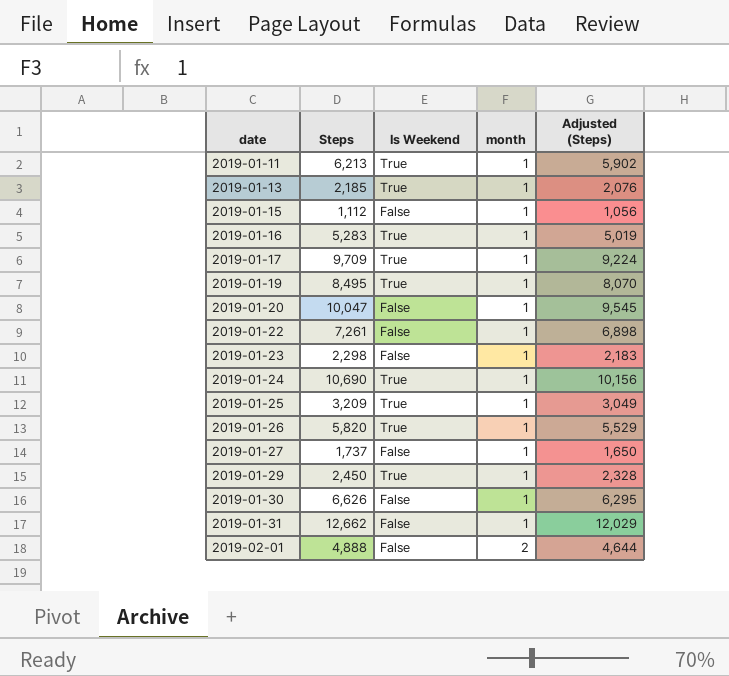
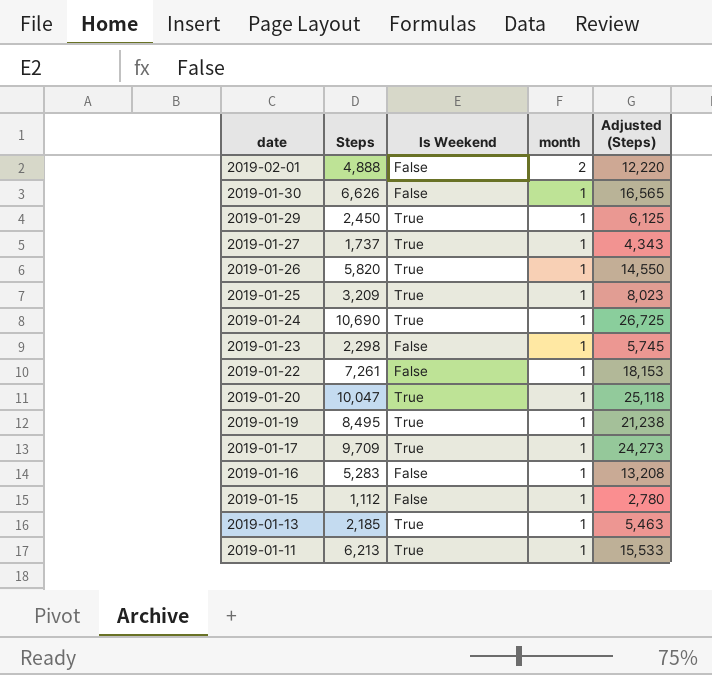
row order: date ascending -> date descending
column Adjusted (Steps) | formula: [Steps] * 0.95 -> [Steps] * 2.5
row 2019-01-31: 12,662 | False | 1 | 12,029 -> none
2019-01-27 | Is Weekend: False -> True
2019-01-20 | Is Weekend: False -> True
2019-01-16 | Is Weekend: True -> False

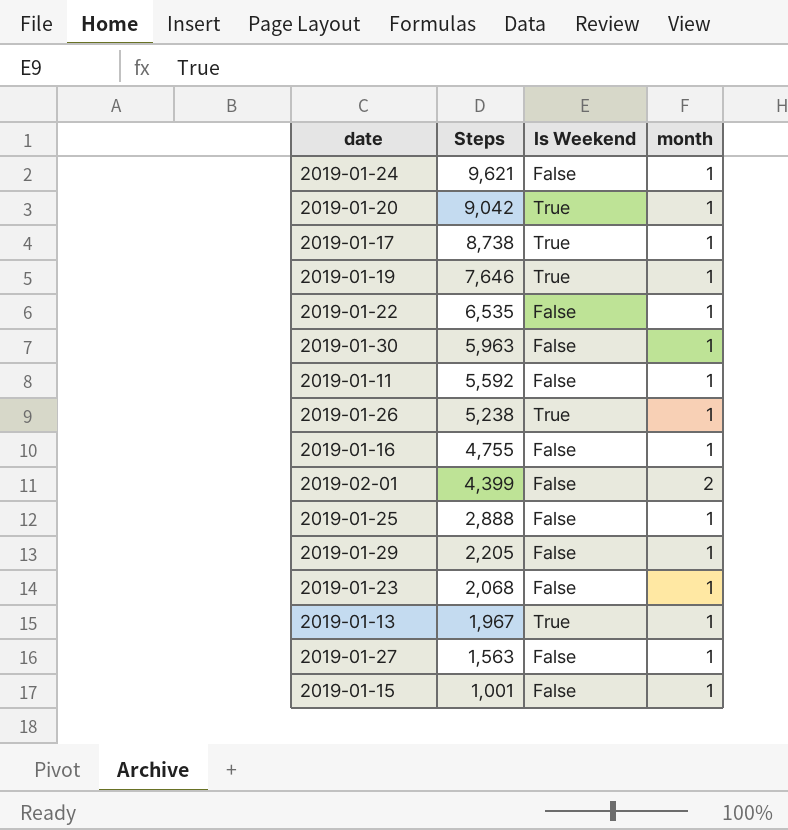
row order: date descending -> Steps descending
column Adjusted (Steps) | formula: [Steps] * 2.5 -> none
2019-01-24 | Steps: 10,690 -> 9,621
2019-01-24 | Is Weekend: True -> False
2019-01-20 | Steps: 10,047 -> 9,042
2019-01-17 | Steps: 9,709 -> 8,738
2019-01-19 | Steps: 8,495 -> 7,646
2019-01-22 | Steps: 7,261 -> 6,535
2019-01-30 | Steps: 6,626 -> 5,963
2019-01-11 | Steps: 6,213 -> 5,592
2019-01-11 | Is Weekend: True -> False
2019-01-26 | Steps: 5,820 -> 5,238
2019-01-16 | Steps: 5,283 -> 4,755
2019-02-01 | Steps: 4,888 -> 4,399
2019-01-25 | Steps: 3,209 -> 2,888
2019-01-25 | Is Weekend: True -> False
2019-01-29 | Steps: 2,450 -> 2,205
2019-01-29 | Is Weekend: True -> False
2019-01-23 | Steps: 2,298 -> 2,068
2019-01-13 | Steps: 2,185 -> 1,967
2019-01-27 | Steps: 1,737 -> 1,563
2019-01-27 | Is Weekend: True -> False
2019-01-15 | Steps: 1,112 -> 1,001

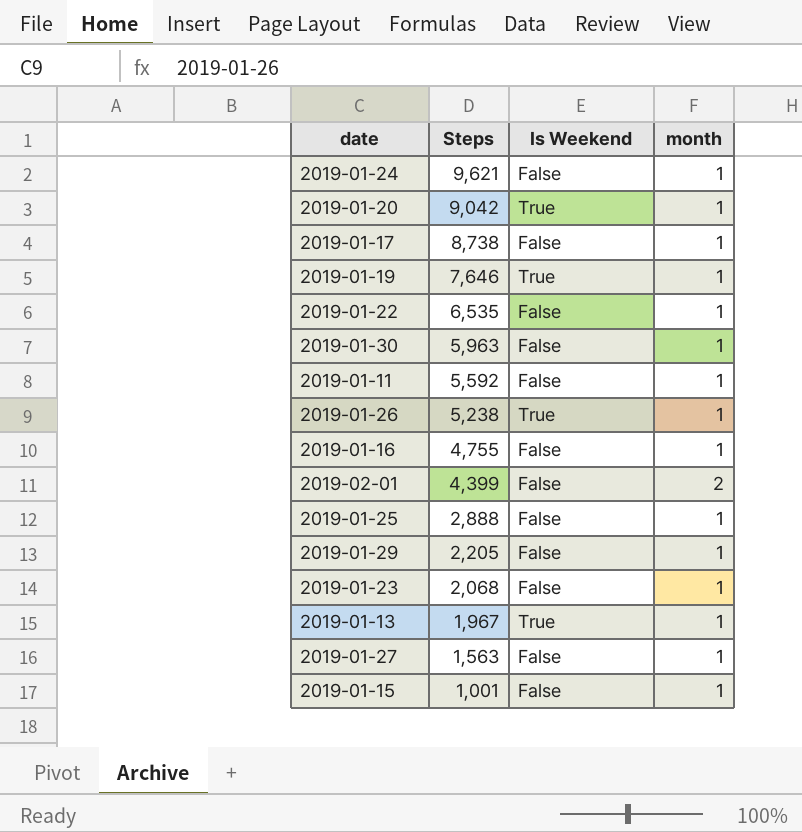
2019-01-17 | Is Weekend: True -> False

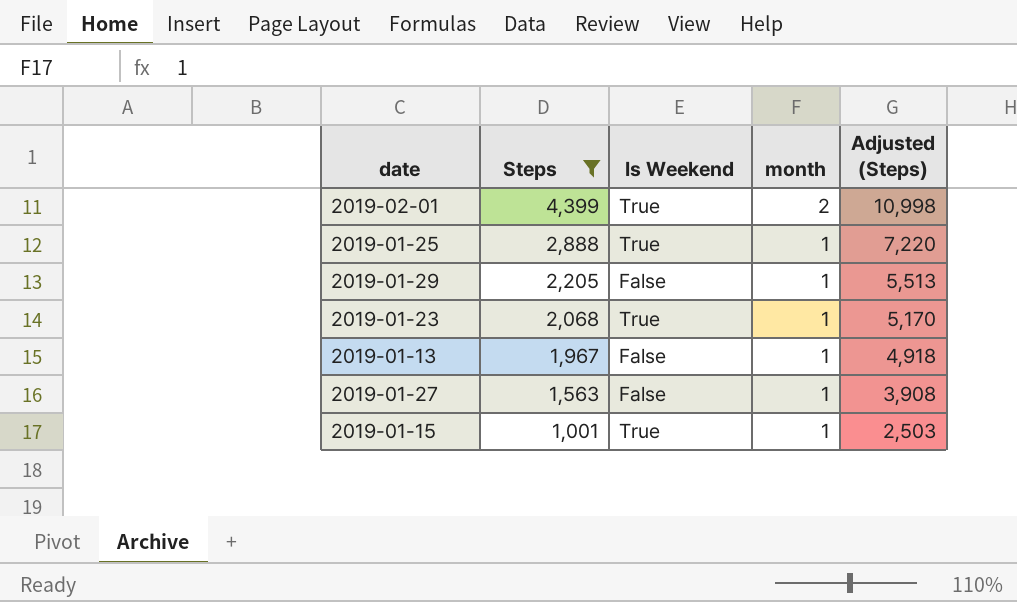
filter: none -> Steps <= 4,399
column Adjusted (Steps) | formula: none -> [Steps] * 2.5
2019-02-01 | Is Weekend: False -> True
2019-01-25 | Is Weekend: False -> True
2019-01-23 | Is Weekend: False -> True
2019-01-13 | Is Weekend: True -> False
2019-01-15 | Is Weekend: False -> True

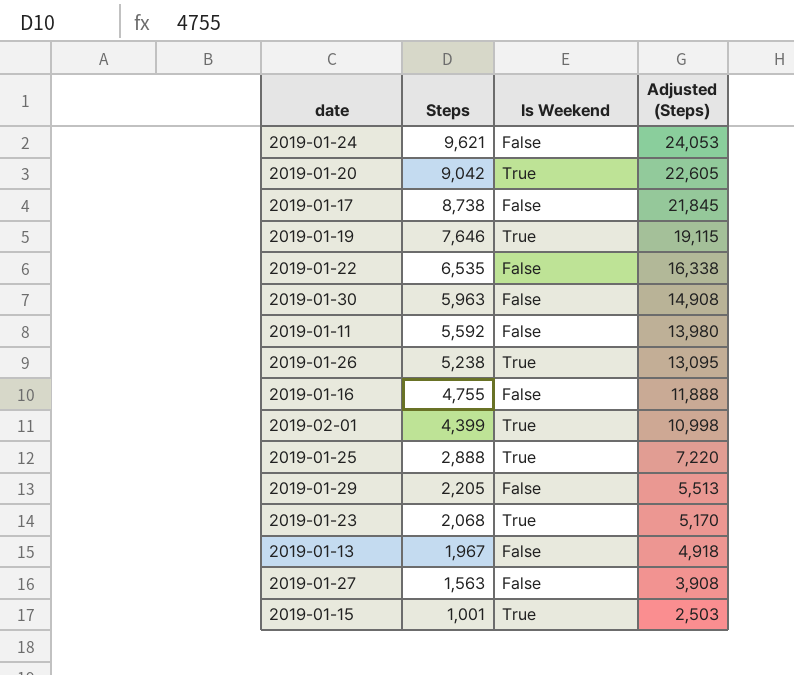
filter: Steps <= 4,399 -> none
column month | position: 4 -> none

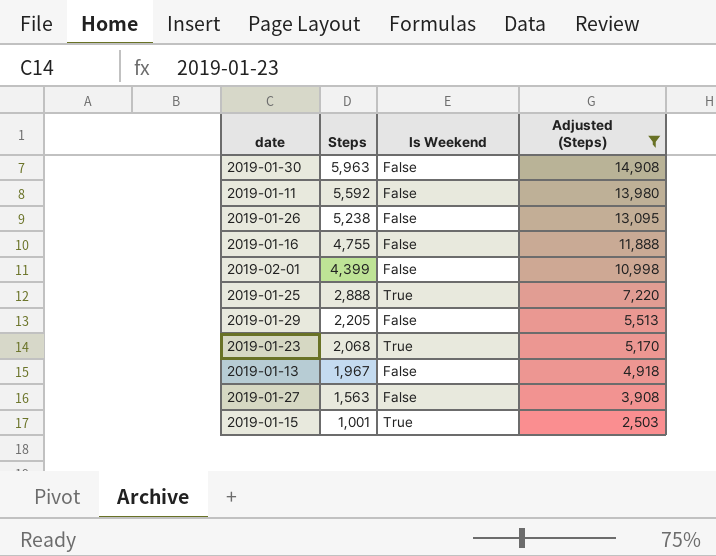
filter: none -> Adjusted (Steps) <= 14,908
2019-01-26 | Is Weekend: True -> False
2019-02-01 | Is Weekend: True -> False

